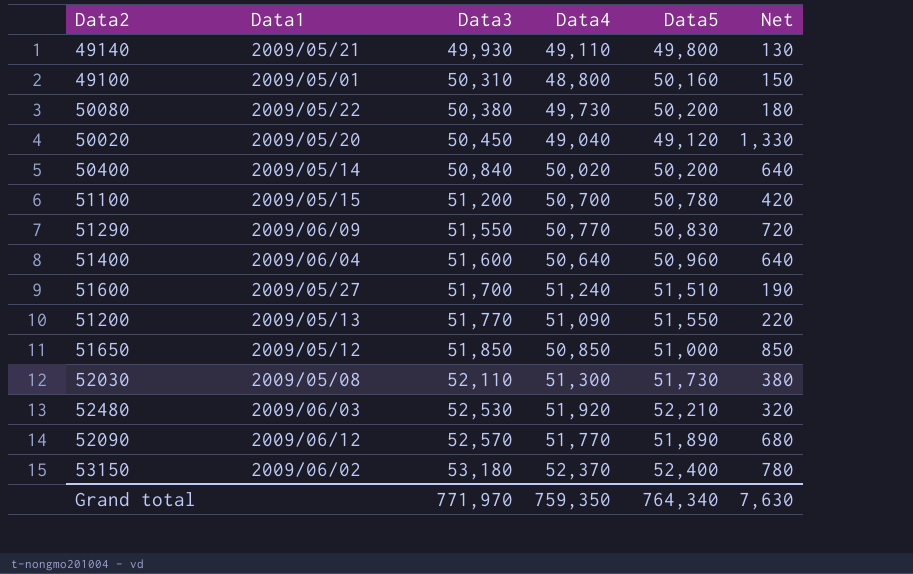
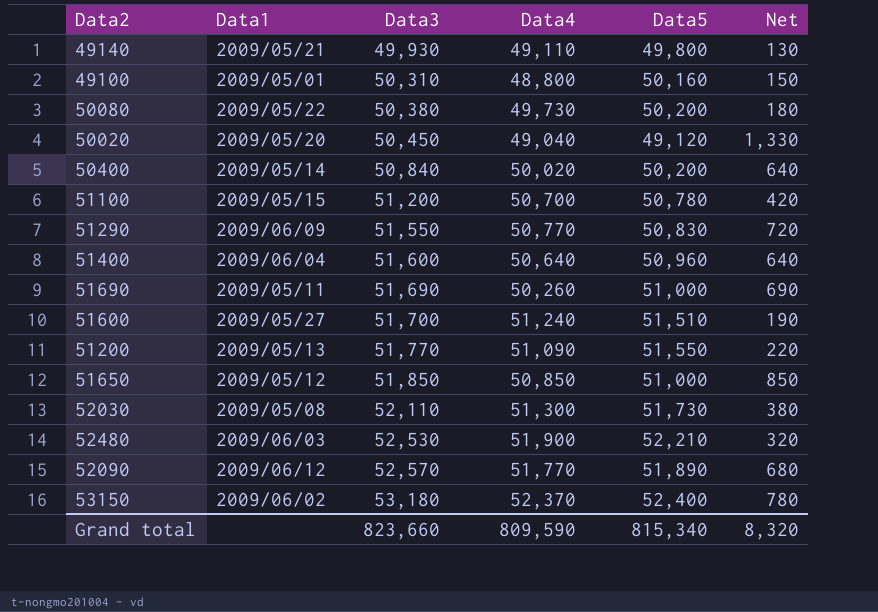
row 51690: none -> 2009/05/11 | 51,690 | 50,260 | 51,000 | 690
52480 | Data4: 51,920 -> 51,900
Grand total | Data3: 771,970 -> 823,660
Grand total | Data4: 759,350 -> 809,590
Grand total | Data5: 764,340 -> 815,340
Grand total | Net: 7,630 -> 8,320

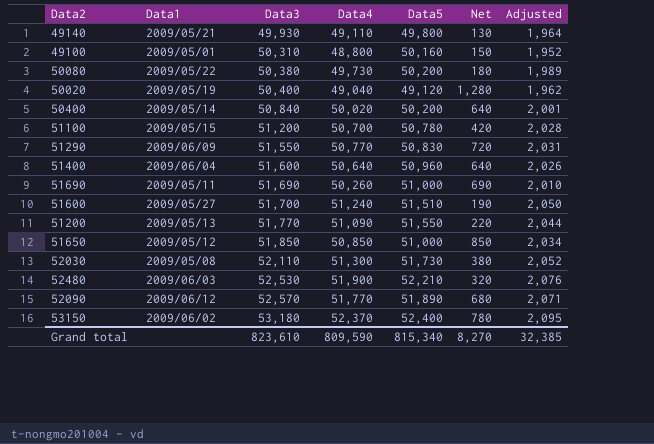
column Adjusted | formula: none -> [Data4] * 0.04
50020 | Data1: 2009/05/20 -> 2009/05/19
50020 | Data3: 50,450 -> 50,400
50020 | Net: 1,330 -> 1,280
Grand total | Data3: 823,660 -> 823,610
Grand total | Net: 8,320 -> 8,270

